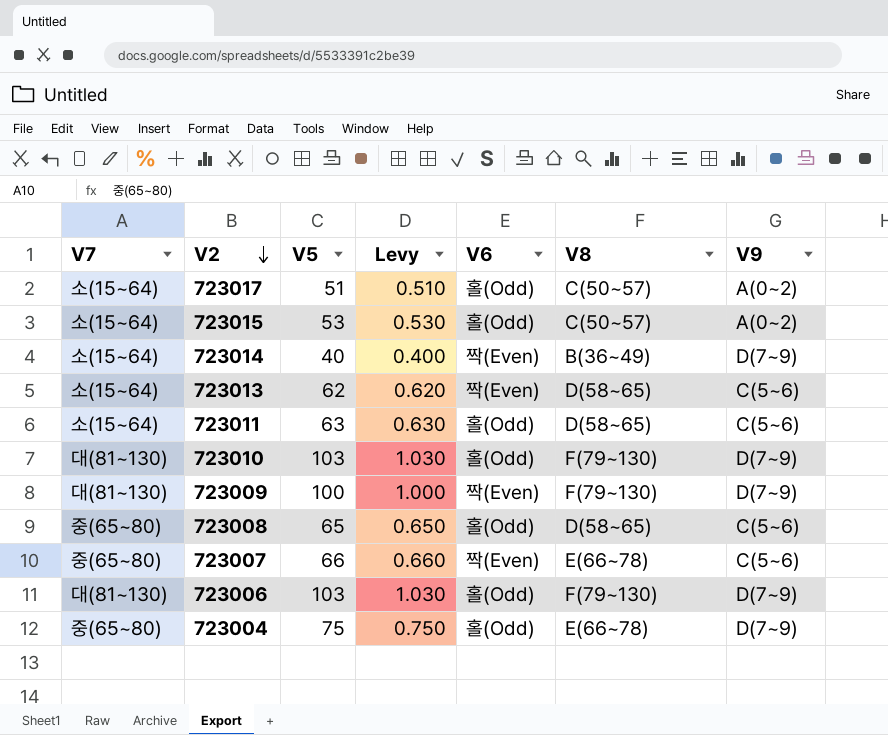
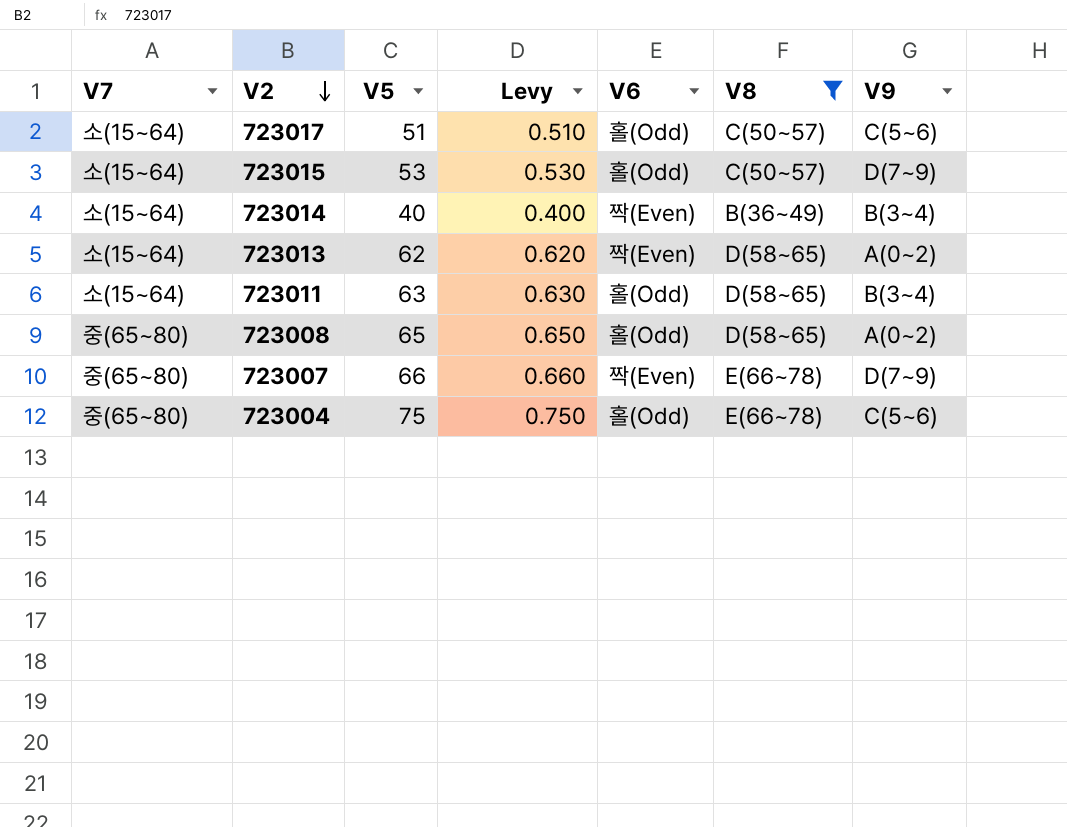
filter: none -> V8 != F(79~130)
723017 | V9: A(0~2) -> C(5~6)
723015 | V9: A(0~2) -> D(7~9)
723014 | V9: D(7~9) -> B(3~4)
723013 | V9: C(5~6) -> A(0~2)
723011 | V9: C(5~6) -> B(3~4)
723008 | V9: C(5~6) -> A(0~2)
723007 | V9: C(5~6) -> D(7~9)
723004 | V9: D(7~9) -> C(5~6)

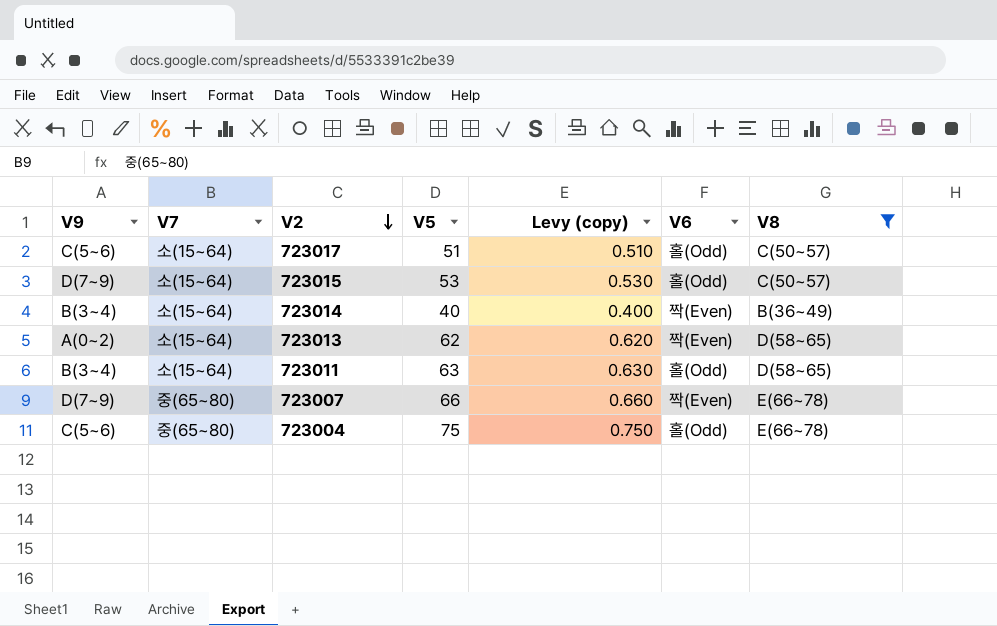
column V9 | position: 7 -> 1
column name: Levy -> Levy (copy)
row 723008: 중(65~80) | 65 | 0.650 | 홀(Odd) | D(58~65) | A(0~2) -> none

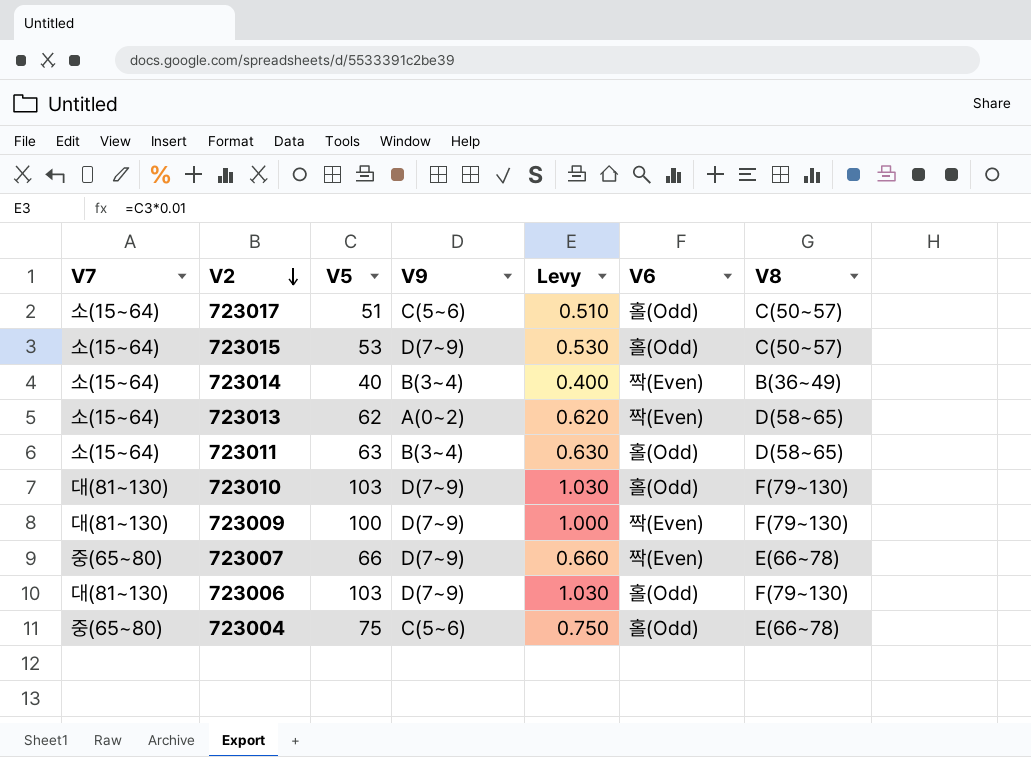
filter: V8 != F(79~130) -> none
column V9 | position: 1 -> 4
column name: Levy (copy) -> Levy

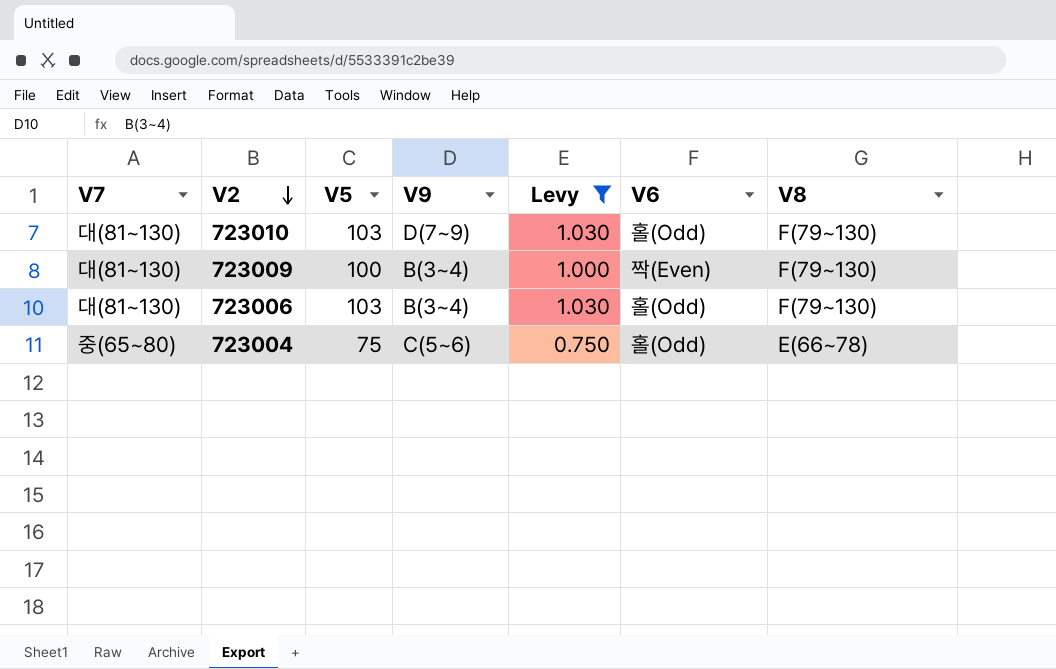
filter: none -> Levy >= 0.750
723009 | V9: D(7~9) -> B(3~4)
723006 | V9: D(7~9) -> B(3~4)

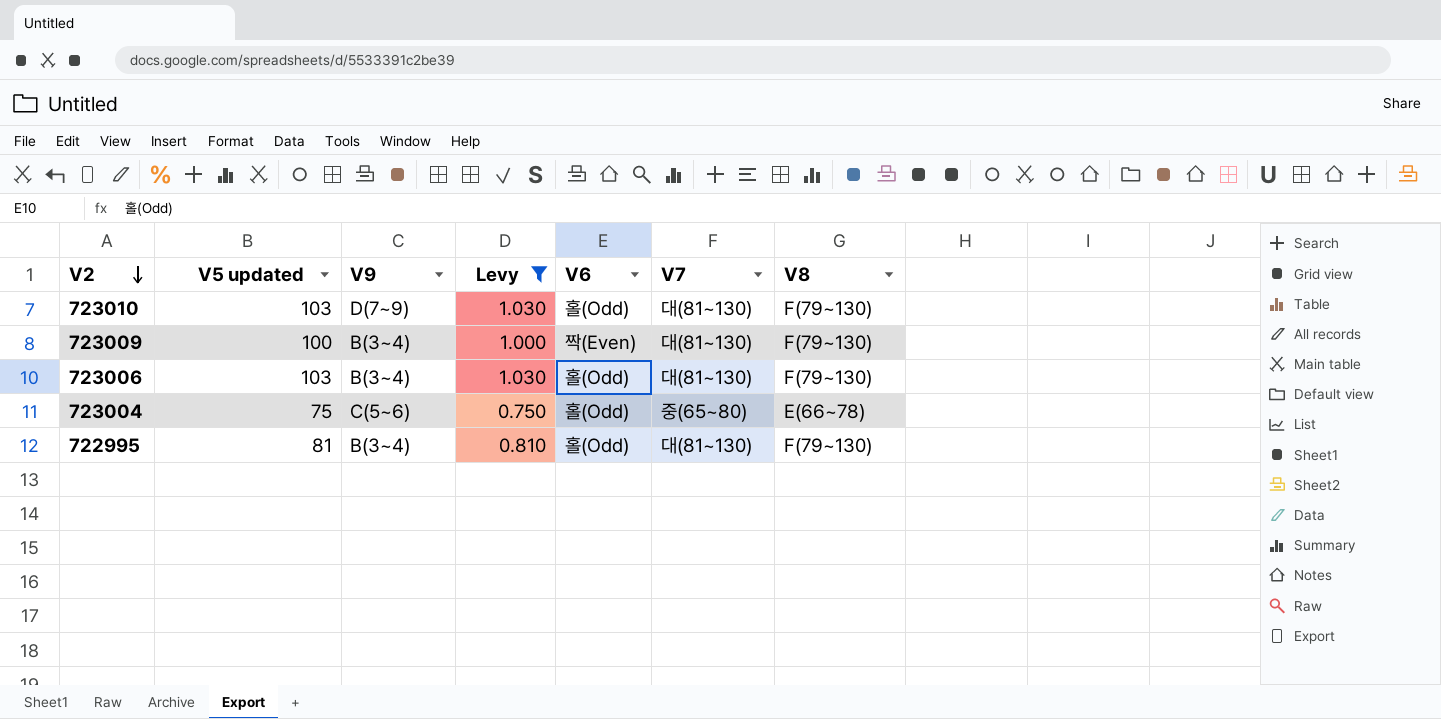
column name: V5 -> V5 updated
column V7 | position: 1 -> 6
row 722995: none -> 81 | B(3~4) | 0.810 | 홀(Odd) | 대(81~130) | F(79~130)

